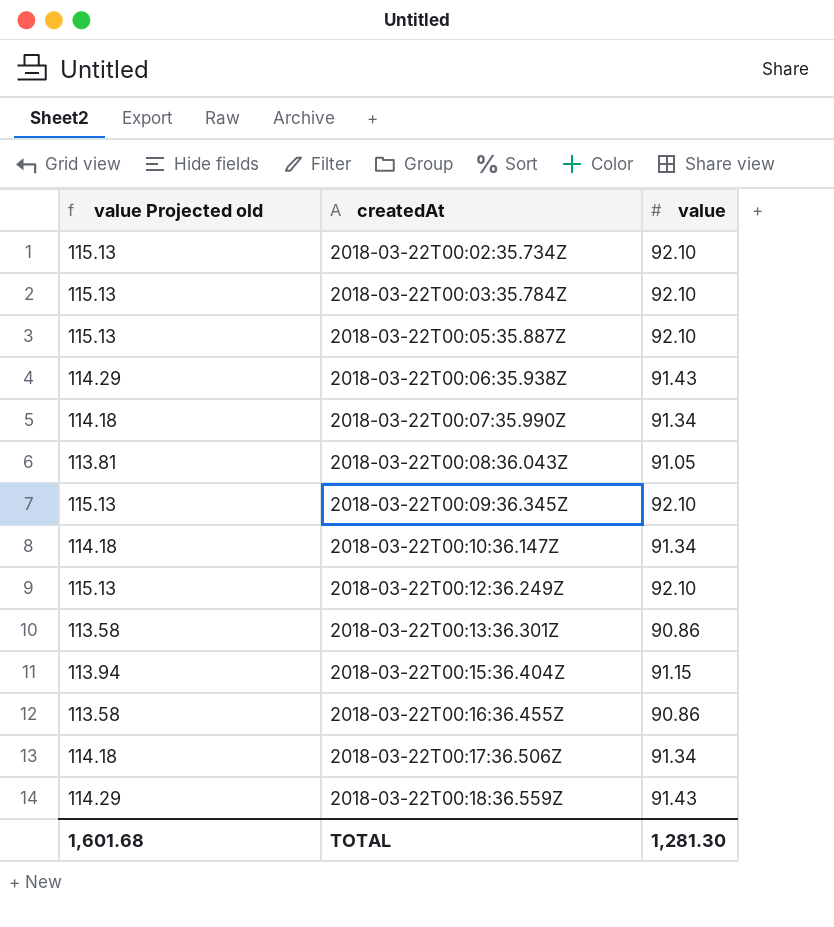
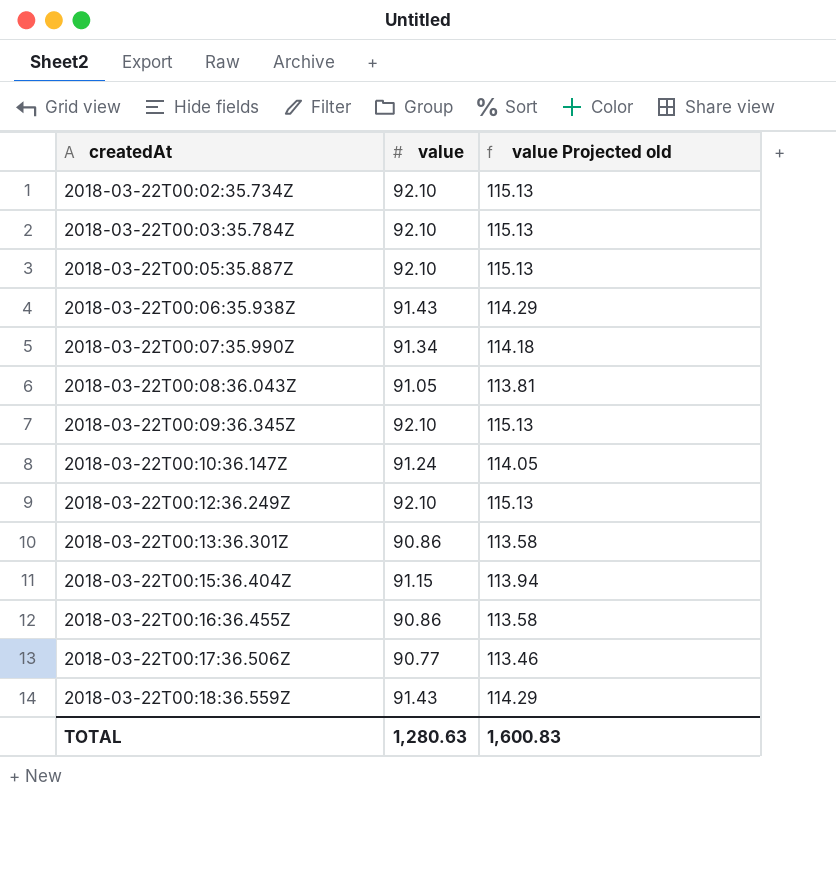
column value Projected old | position: 1 -> 3
2018-03-22T00:10:36.147Z | value: 91.34 -> 91.24
2018-03-22T00:10:36.147Z | value Projected old: 114.18 -> 114.05
2018-03-22T00:17:36.506Z | value: 91.34 -> 90.77
2018-03-22T00:17:36.506Z | value Projected old: 114.18 -> 113.46
TOTAL | value: 1,281.30 -> 1,280.63
TOTAL | value Projected old: 1,601.68 -> 1,600.83

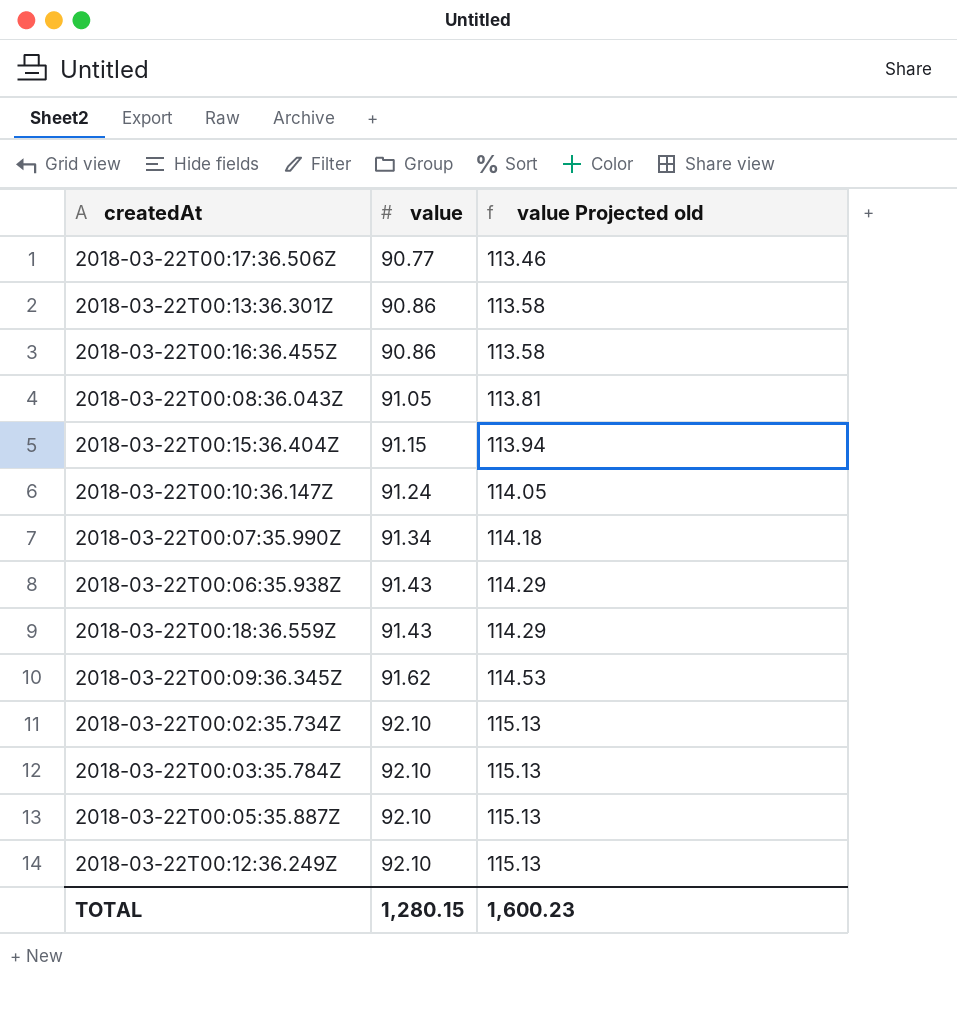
row order: createdAt ascending -> value ascending
2018-03-22T00:09:36.345Z | value: 92.10 -> 91.62
2018-03-22T00:09:36.345Z | value Projected old: 115.13 -> 114.53
TOTAL | value: 1,280.63 -> 1,280.15
TOTAL | value Projected old: 1,600.83 -> 1,600.23

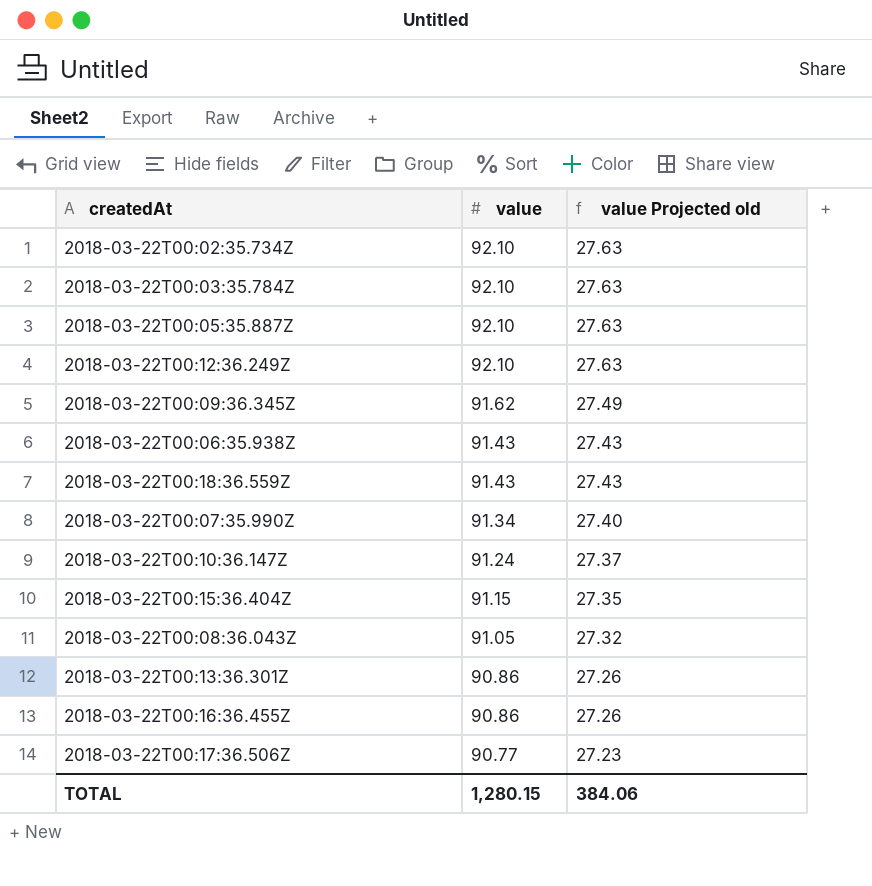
row order: value ascending -> value descending
column value Projected old | formula: [value] * 1.25 -> [value] * 0.3
TOTAL | value Projected old: 1,600.23 -> 384.06

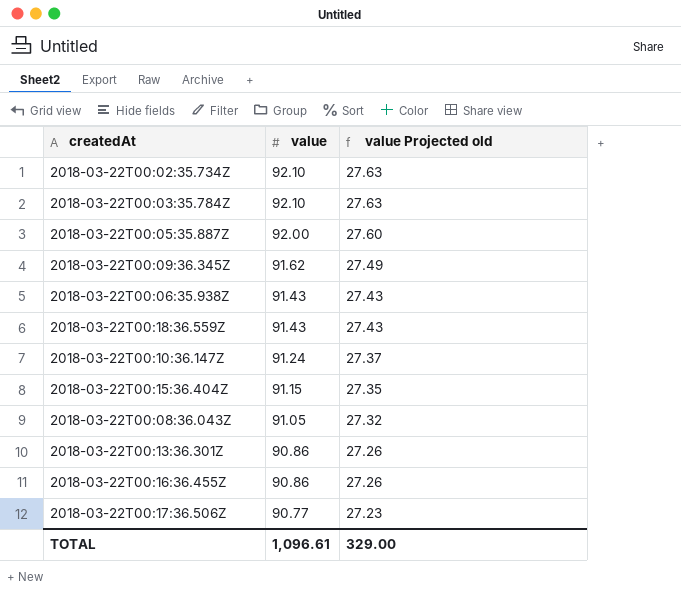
row 2018-03-22T00:12:36.249Z: 92.10 | 27.63 -> none
row 2018-03-22T00:07:35.990Z: 91.34 | 27.40 -> none
2018-03-22T00:05:35.887Z | value: 92.10 -> 92.00
2018-03-22T00:05:35.887Z | value Projected old: 27.63 -> 27.60
TOTAL | value: 1,280.15 -> 1,096.61
TOTAL | value Projected old: 384.06 -> 329.00

